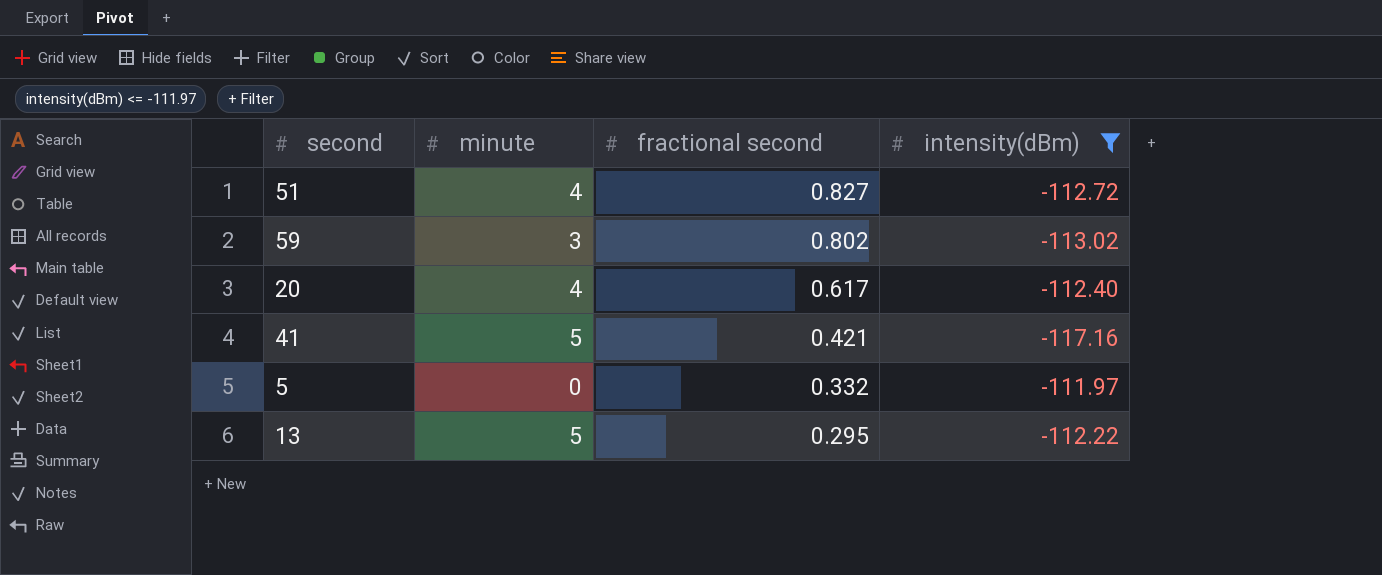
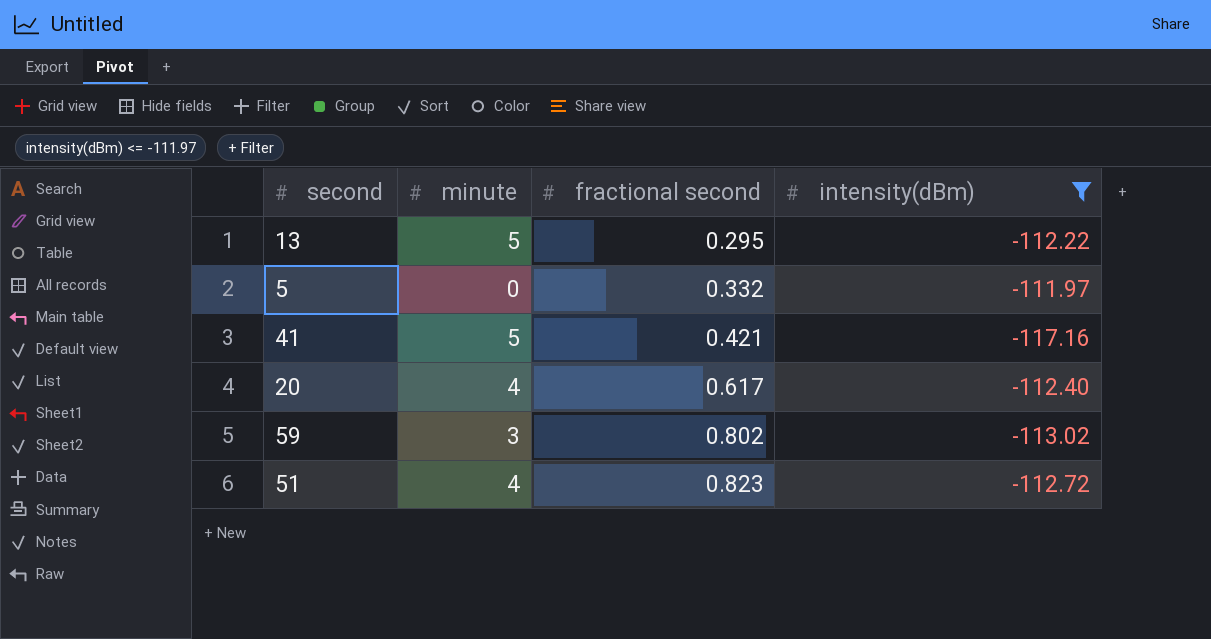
row order: fractional second descending -> fractional second ascending
51 | fractional second: 0.827 -> 0.823

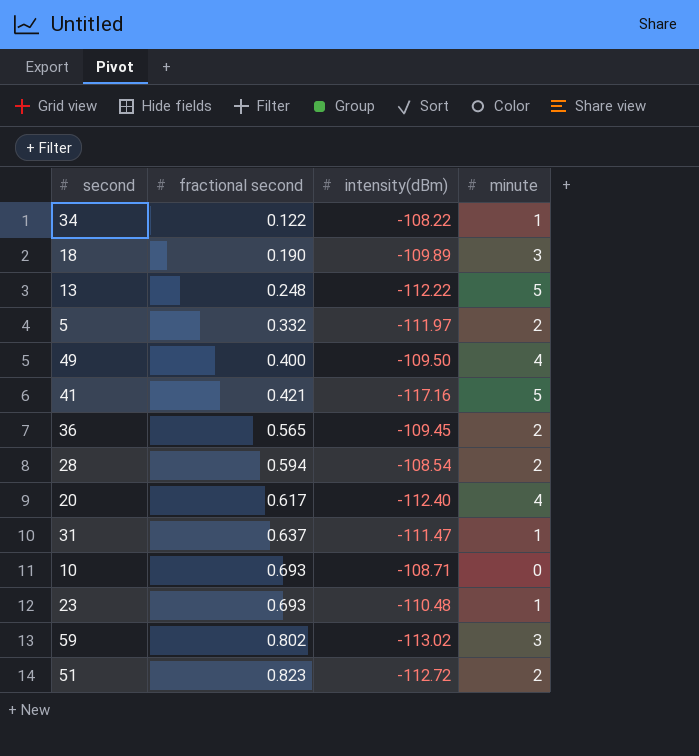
filter: intensity(dBm) <= -111.97 -> none
column minute | position: 2 -> 4
13 | fractional second: 0.295 -> 0.248
5 | minute: 0 -> 2
51 | minute: 4 -> 2

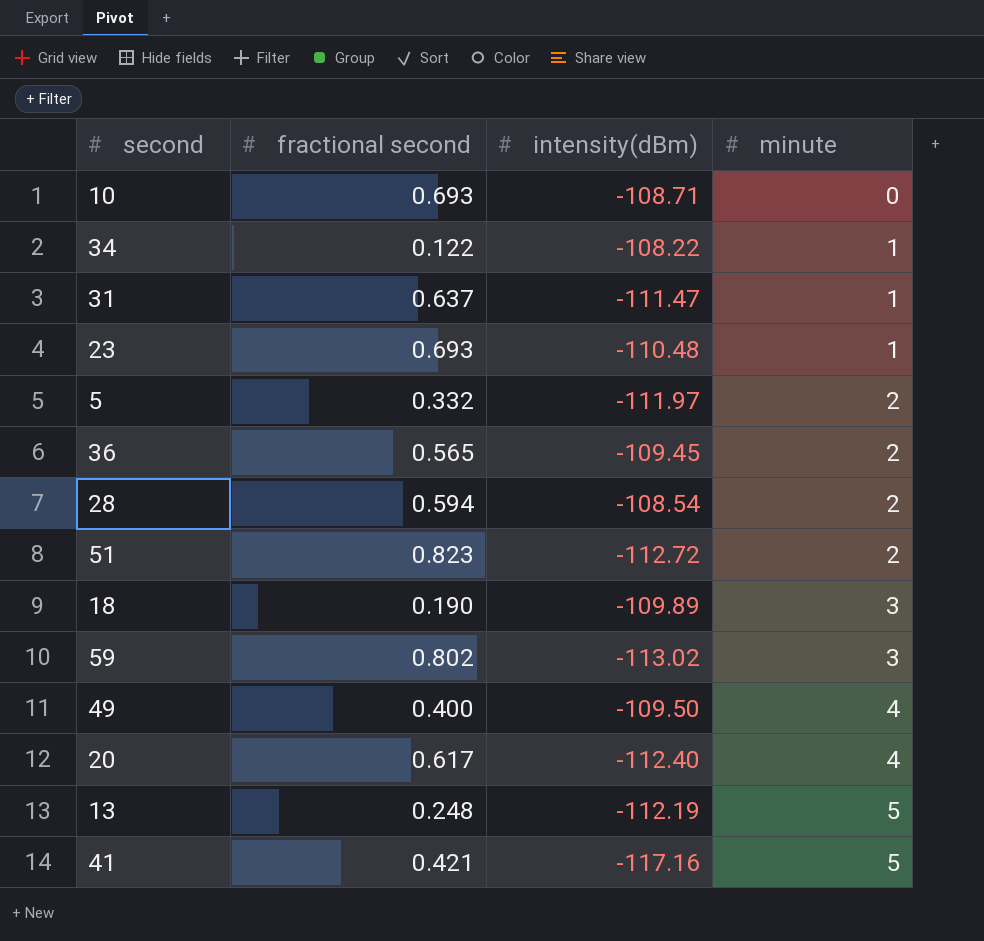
row order: fractional second ascending -> minute ascending
13 | intensity(dBm): -112.22 -> -112.19

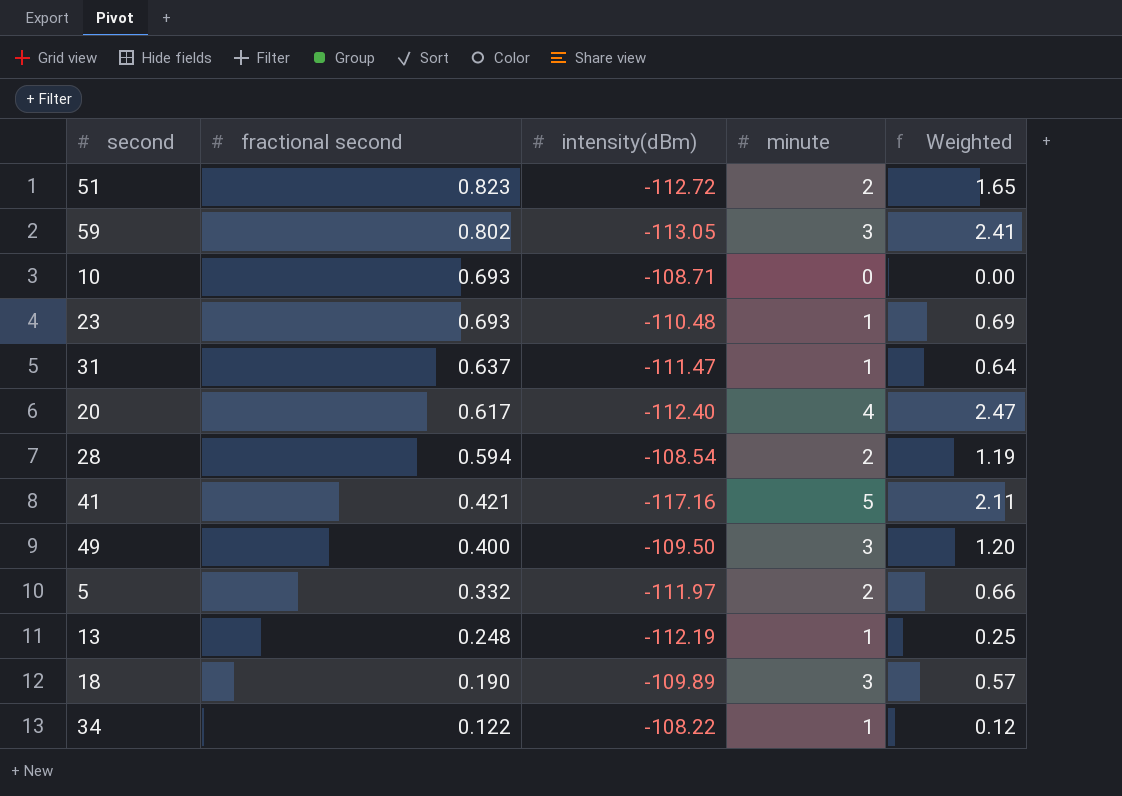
row order: minute ascending -> fractional second descending
column Weighted | formula: none -> [fractional second] * [minute]
row 36: 0.565 | -109.45 | 2 -> none
59 | intensity(dBm): -113.02 -> -113.05
49 | minute: 4 -> 3
13 | minute: 5 -> 1

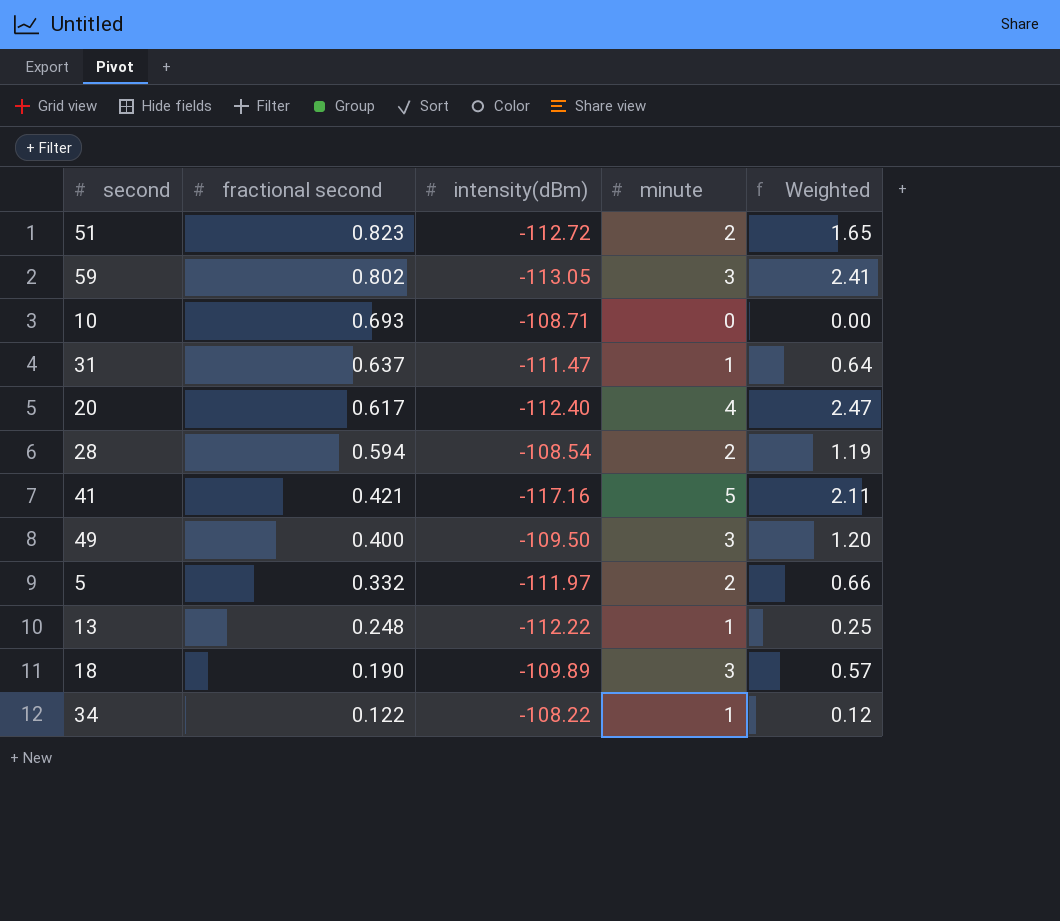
row 23: 0.693 | -110.48 | 1 | 0.69 -> none
13 | intensity(dBm): -112.19 -> -112.22

